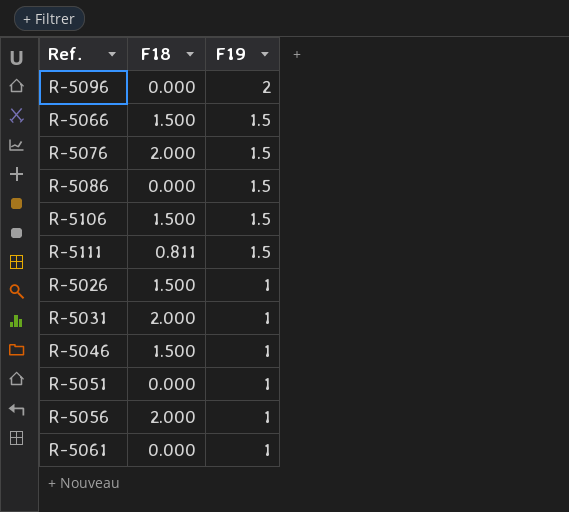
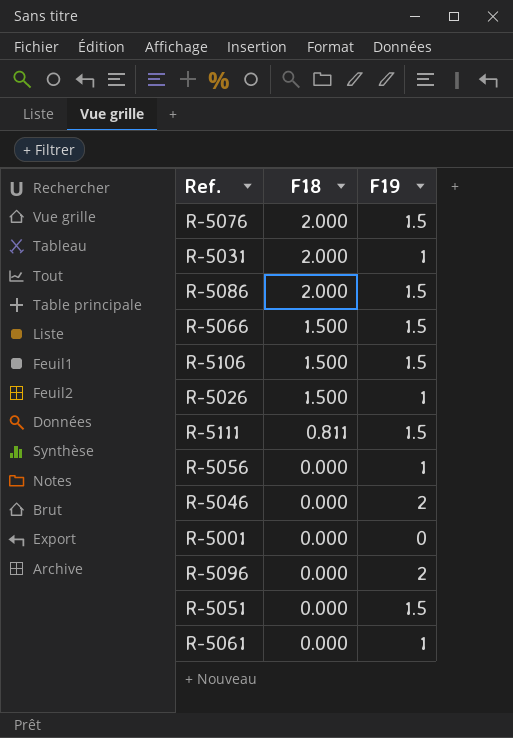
row order: F19 descending -> F18 descending
R-5086 | F18: 0.000 -> 2.000
R-5056 | F18: 2.000 -> 0.000
R-5046 | F18: 1.500 -> 0.000
R-5046 | F19: 1 -> 2
row R-5001: none -> 0.000 | 0
R-5051 | F19: 1 -> 1.5

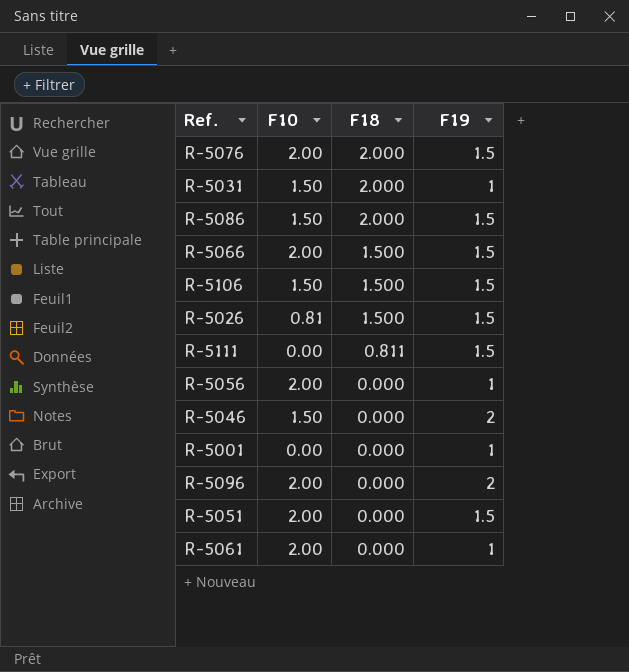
column F10 | position: none -> 2
R-5026 | F19: 1 -> 1.5
R-5001 | F19: 0 -> 1

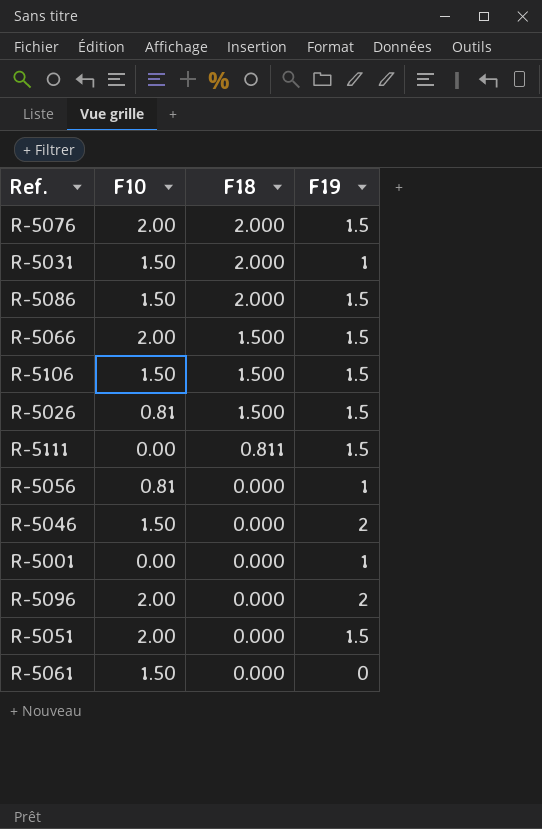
R-5056 | F10: 2.00 -> 0.81
R-5061 | F10: 2.00 -> 1.50
R-5061 | F19: 1 -> 0

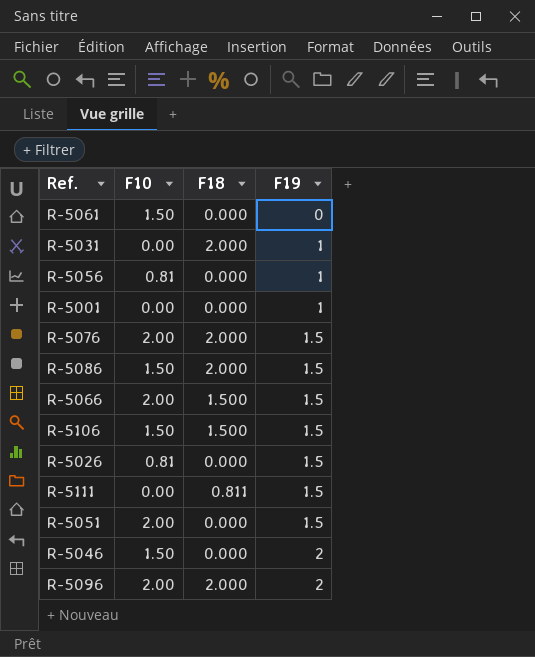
row order: F18 descending -> F19 ascending
R-5031 | F10: 1.50 -> 0.00
R-5026 | F18: 1.500 -> 0.000
R-5096 | F18: 0.000 -> 2.000

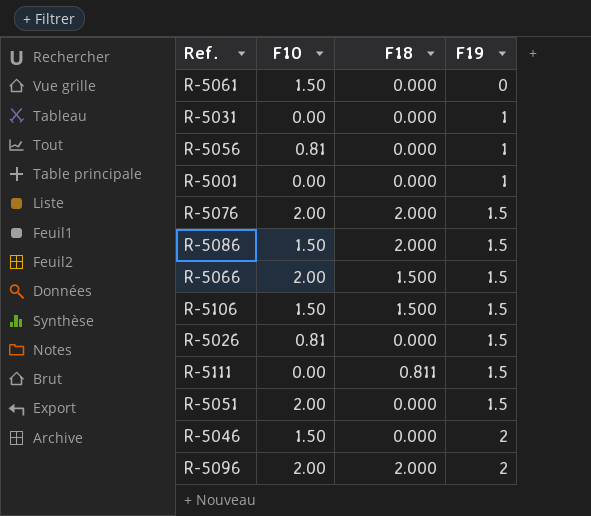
R-5031 | F18: 2.000 -> 0.000

